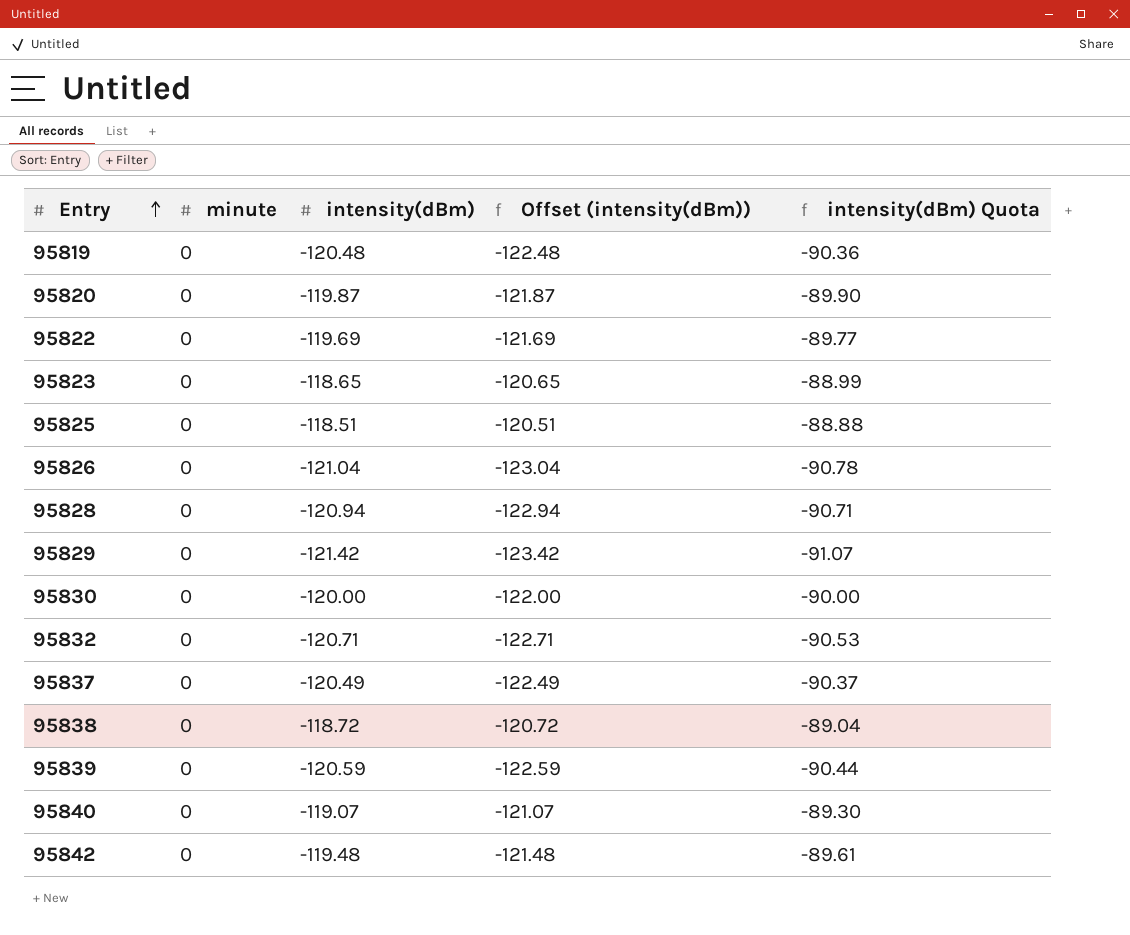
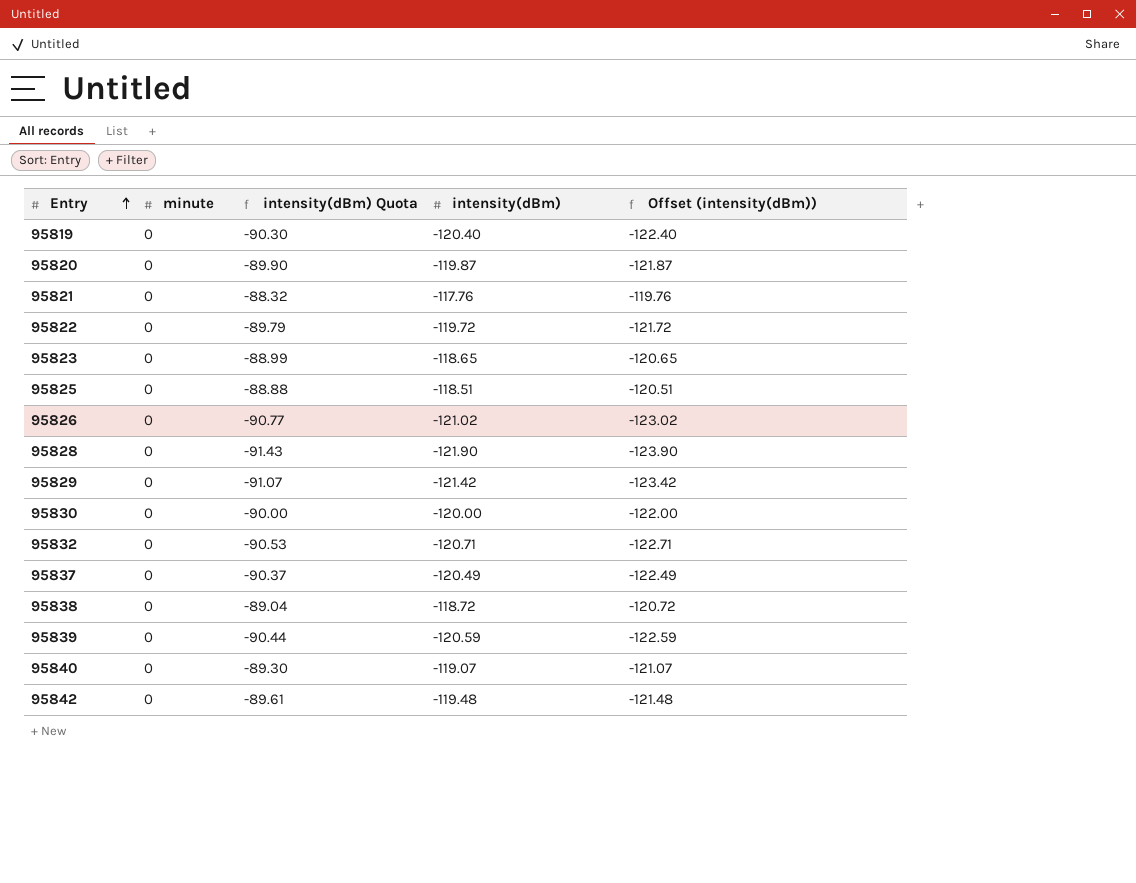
column intensity(dBm) Quota | position: 5 -> 3
95819 | intensity(dBm) Quota: -90.36 -> -90.30
95819 | intensity(dBm): -120.48 -> -120.40
95819 | Offset (intensity(dBm)): -122.48 -> -122.40
row 95821: none -> 0 | -88.32 | -117.76 | -119.76
95822 | intensity(dBm) Quota: -89.77 -> -89.79
95822 | intensity(dBm): -119.69 -> -119.72
95822 | Offset (intensity(dBm)): -121.69 -> -121.72
95826 | intensity(dBm) Quota: -90.78 -> -90.77
95826 | intensity(dBm): -121.04 -> -121.02
95826 | Offset (intensity(dBm)): -123.04 -> -123.02
95828 | intensity(dBm) Quota: -90.71 -> -91.43
95828 | intensity(dBm): -120.94 -> -121.90
95828 | Offset (intensity(dBm)): -122.94 -> -123.90

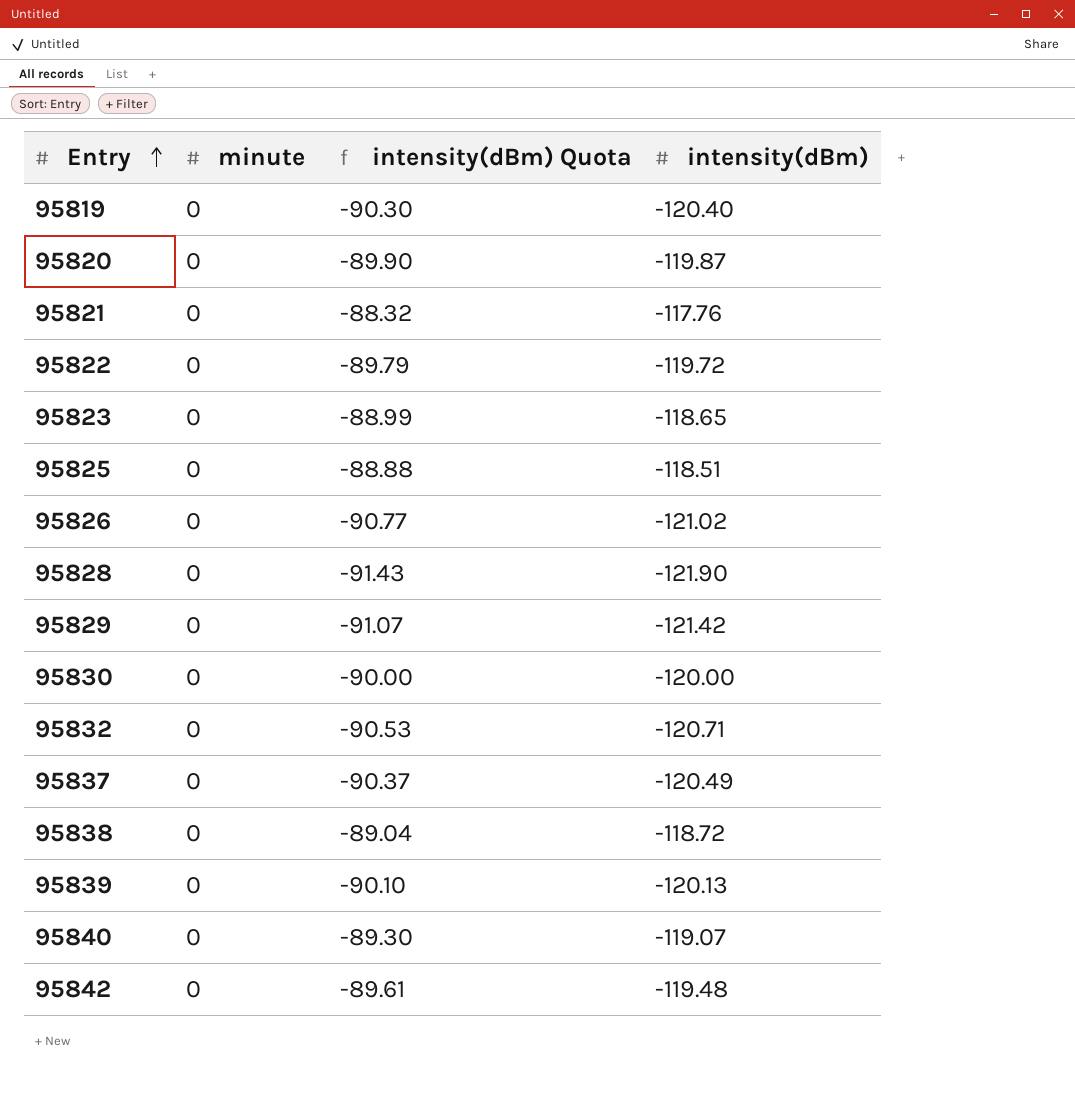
column Offset (intensity(dBm)) | formula: [intensity(dBm)] - 2 -> none
95839 | intensity(dBm) Quota: -90.44 -> -90.10
95839 | intensity(dBm): -120.59 -> -120.13

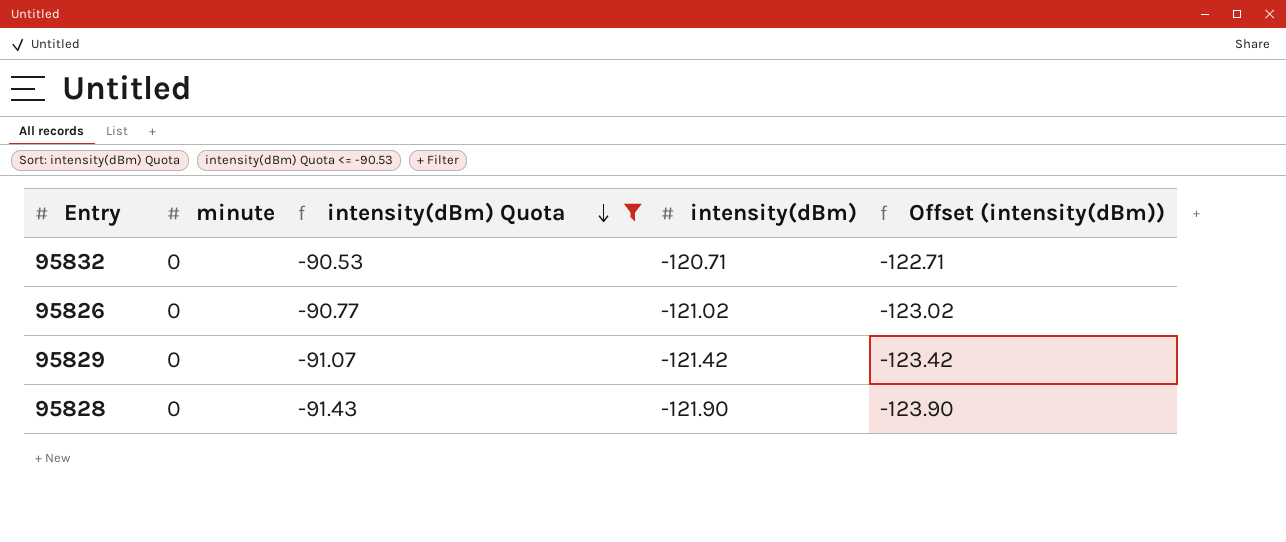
filter: none -> intensity(dBm) Quota <= -90.53
row order: Entry ascending -> intensity(dBm) Quota descending
column Offset (intensity(dBm)) | formula: none -> [intensity(dBm)] - 2

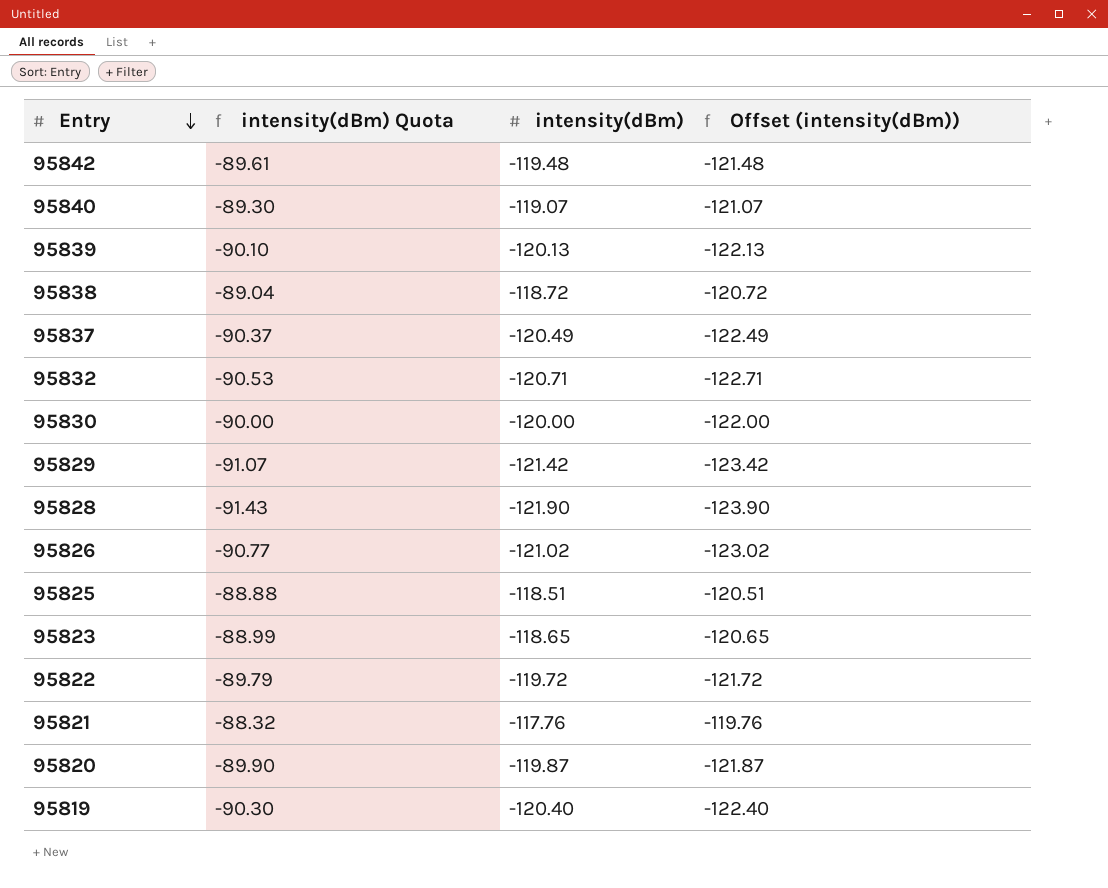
filter: intensity(dBm) Quota <= -90.53 -> none
row order: intensity(dBm) Quota descending -> Entry descending
column minute | position: 2 -> none

